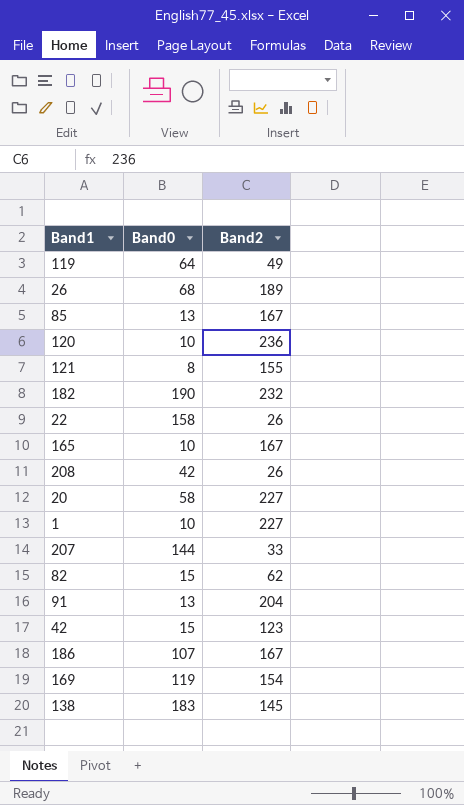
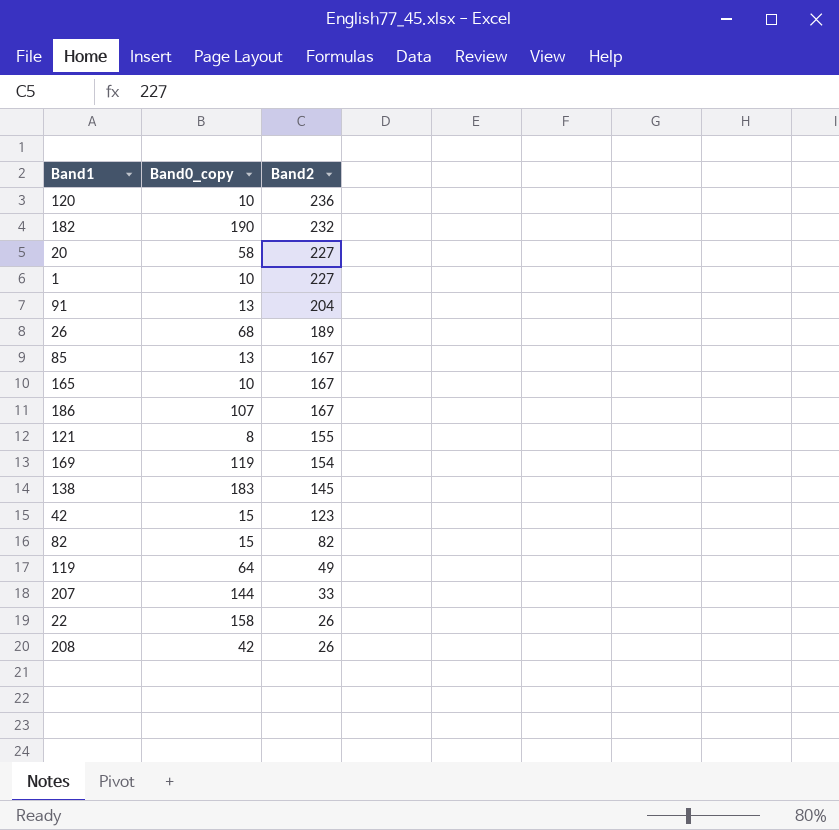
row order: none -> Band2 descending
column name: Band0 -> Band0_copy
82 | Band2: 62 -> 82

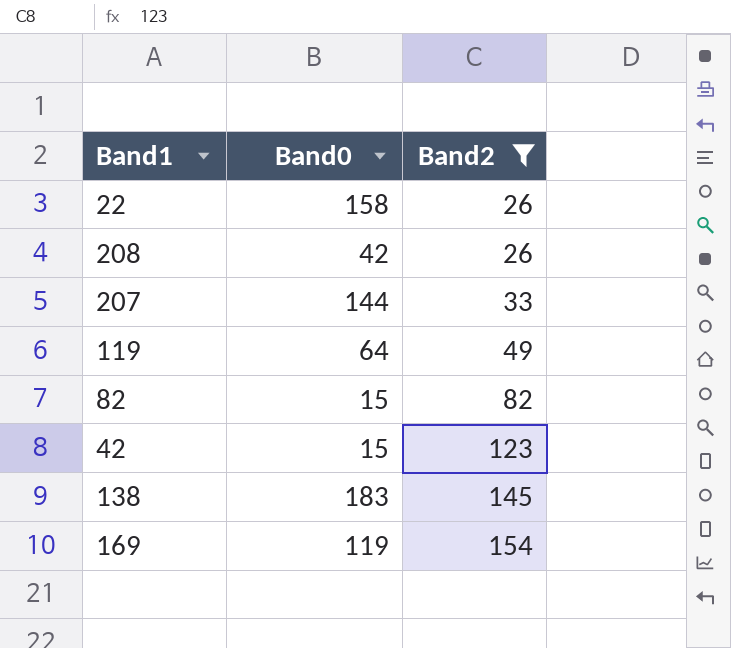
filter: none -> Band2 <= 154
row order: Band2 descending -> Band2 ascending
column name: Band0_copy -> Band0

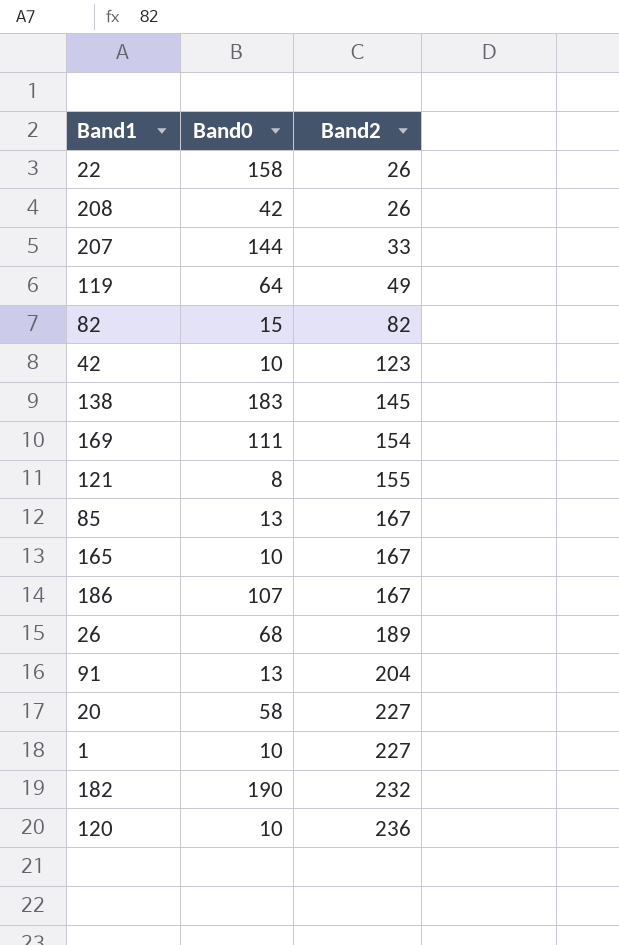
filter: Band2 <= 154 -> none
42 | Band0: 15 -> 10
169 | Band0: 119 -> 111

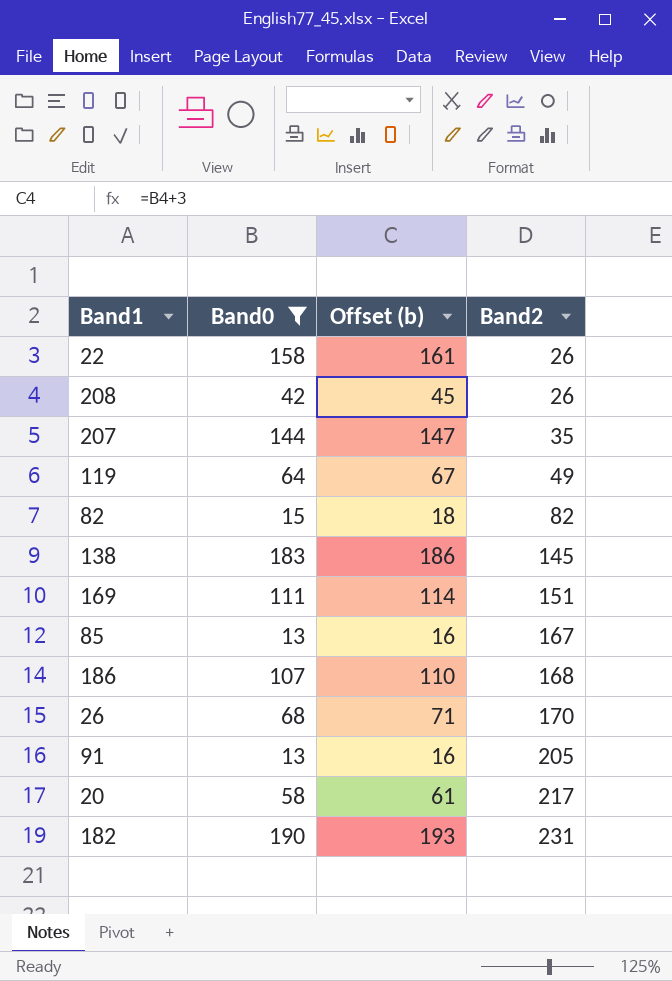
filter: none -> Band0 >= 13
column Offset (b) | formula: none -> [Band0] + 3
207 | Band2: 33 -> 35
169 | Band2: 154 -> 151
186 | Band2: 167 -> 168
26 | Band2: 189 -> 170
91 | Band2: 204 -> 205
20 | Band2: 227 -> 217
182 | Band2: 232 -> 231

